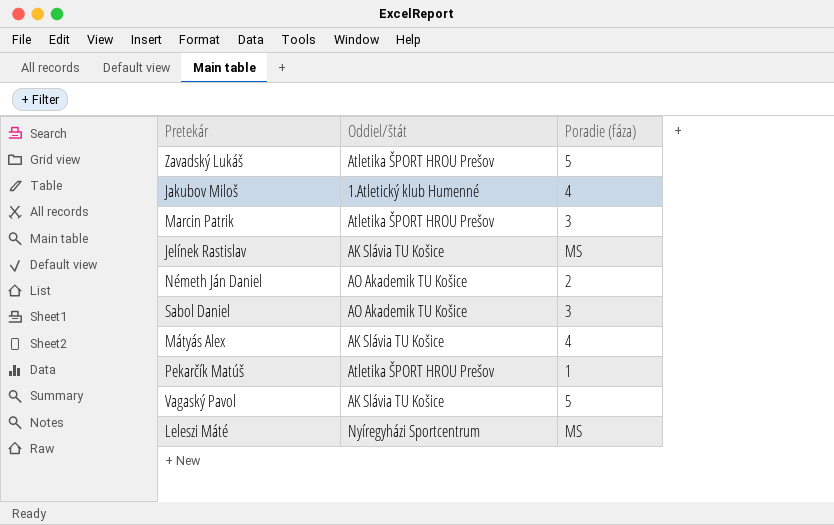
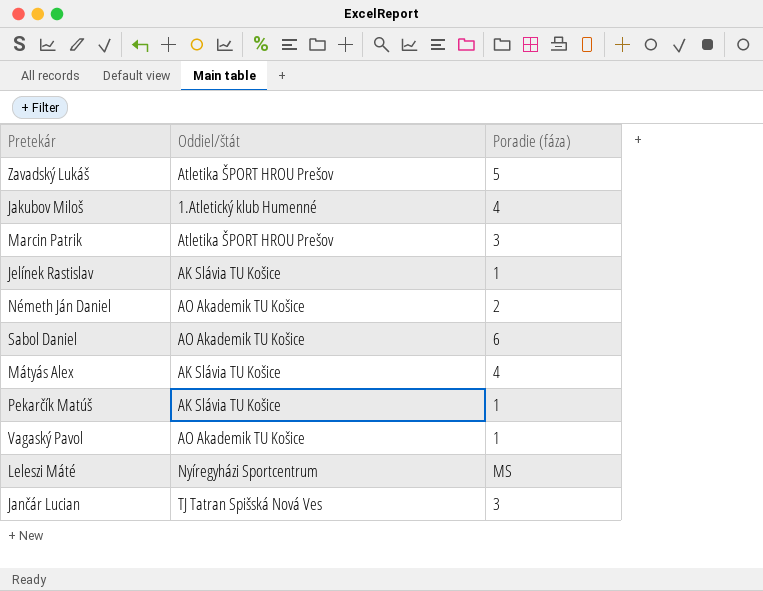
Jelínek Rastislav | Poradie (fáza): MS -> 1
Sabol Daniel | Poradie (fáza): 3 -> 6
Pekarčík Matúš | Oddiel/štát: Atletika ŠPORT HROU Prešov -> AK Slávia TU Košice
Vagaský Pavol | Oddiel/štát: AK Slávia TU Košice -> AO Akademik TU Košice
Vagaský Pavol | Poradie (fáza): 5 -> 1
row Jančár Lucian: none -> TJ Tatran Spišská Nová Ves | 3

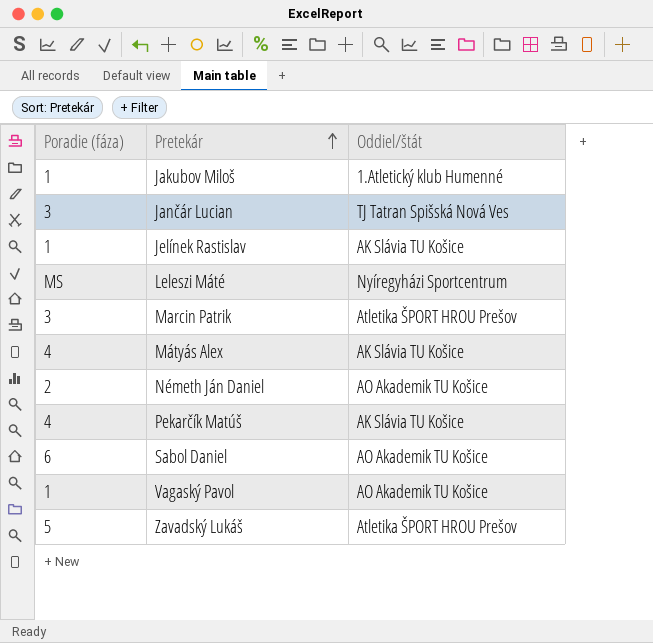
row order: none -> Pretekár ascending
column Poradie (fáza) | position: 3 -> 1
Jakubov Miloš | Poradie (fáza): 4 -> 1
Pekarčík Matúš | Poradie (fáza): 1 -> 4

